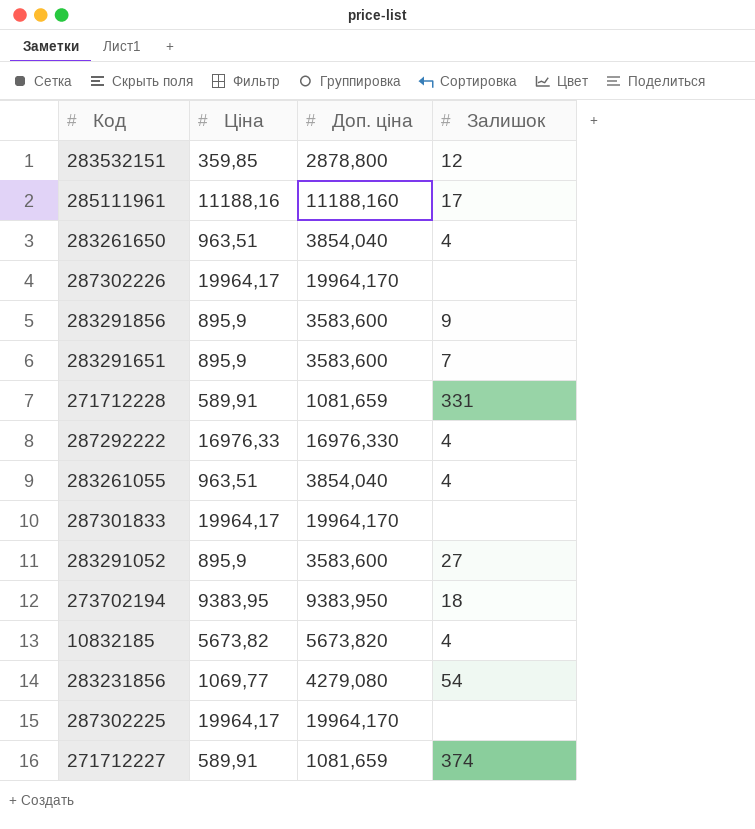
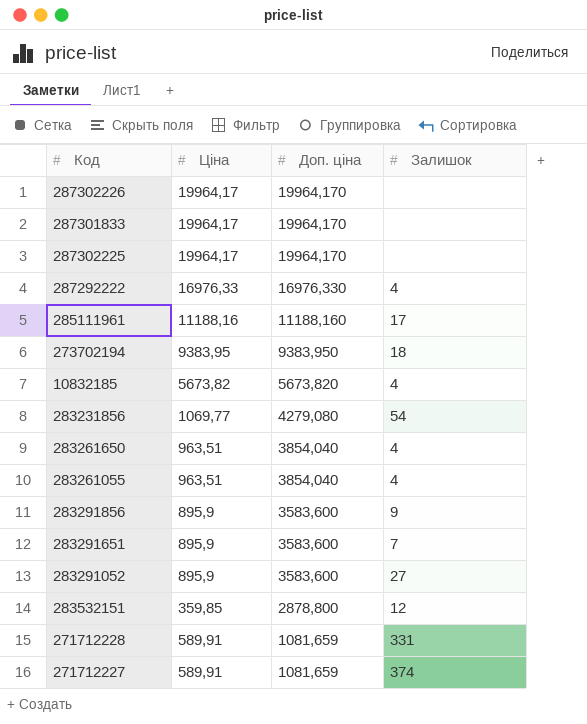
row order: none -> Доп. ціна descending

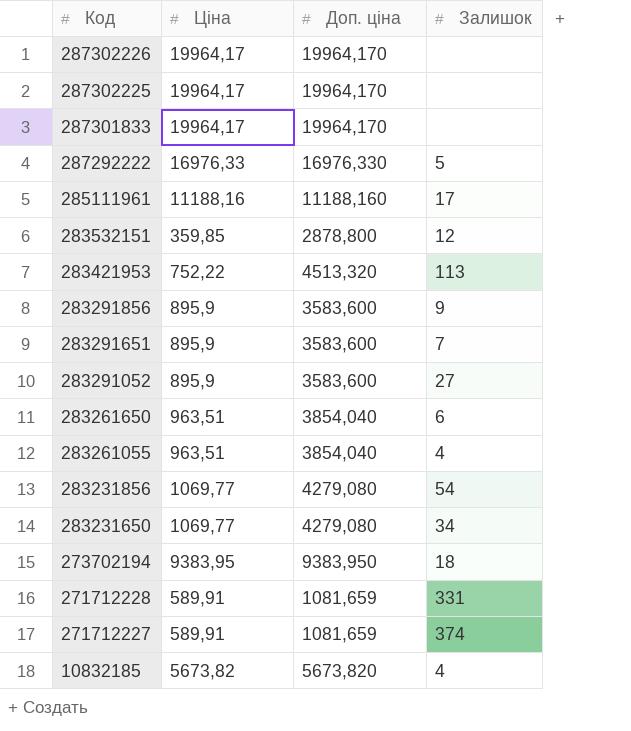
row order: Доп. ціна descending -> Код descending
287292222 | Залишок: 4 -> 5
row 283421953: none -> 752,22 | 4513,320 | 113
283261650 | Залишок: 4 -> 6
row 283231650: none -> 1069,77 | 4279,080 | 34

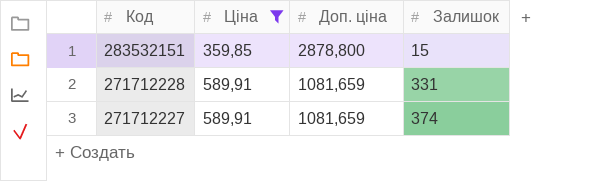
filter: none -> Ціна <= 589,91
283532151 | Залишок: 12 -> 15

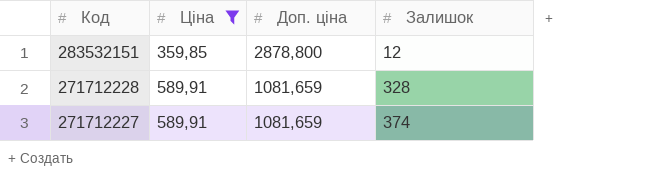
283532151 | Залишок: 15 -> 12
271712228 | Залишок: 331 -> 328

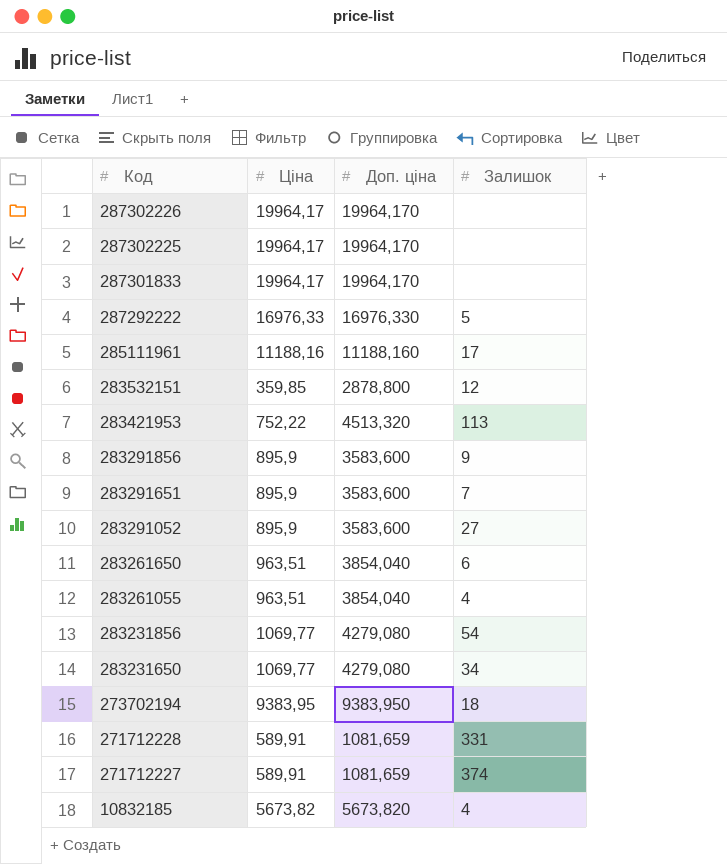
filter: Ціна <= 589,91 -> none
271712228 | Залишок: 328 -> 331

